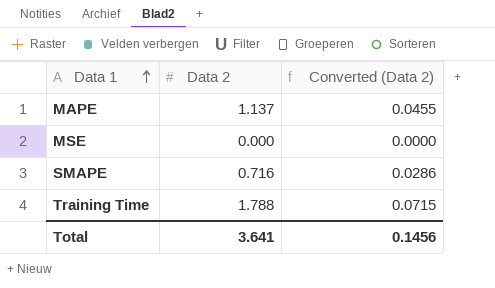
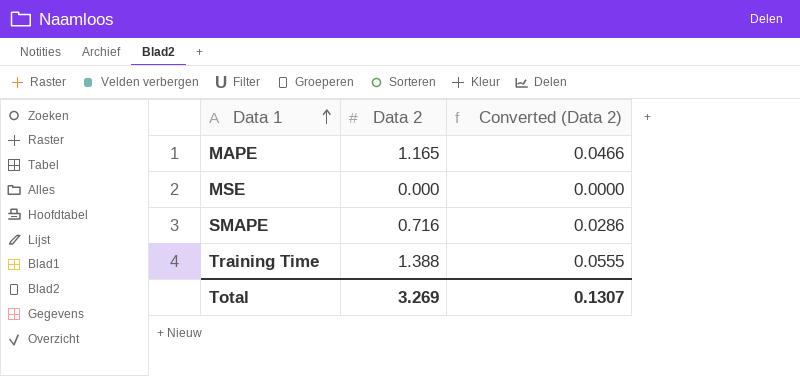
MAPE | Data 2: 1.137 -> 1.165
MAPE | Converted (Data 2): 0.0455 -> 0.0466
Training Time | Data 2: 1.788 -> 1.388
Training Time | Converted (Data 2): 0.0715 -> 0.0555
Total | Data 2: 3.641 -> 3.269
Total | Converted (Data 2): 0.1456 -> 0.1307

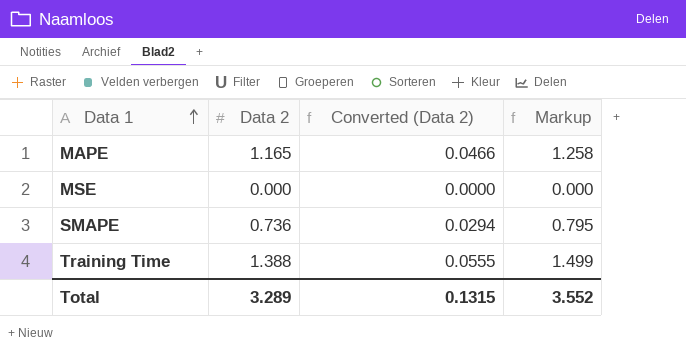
column Markup | formula: none -> [Data 2] * 1.08
SMAPE | Data 2: 0.716 -> 0.736
SMAPE | Converted (Data 2): 0.0286 -> 0.0294
Total | Data 2: 3.269 -> 3.289
Total | Converted (Data 2): 0.1307 -> 0.1315

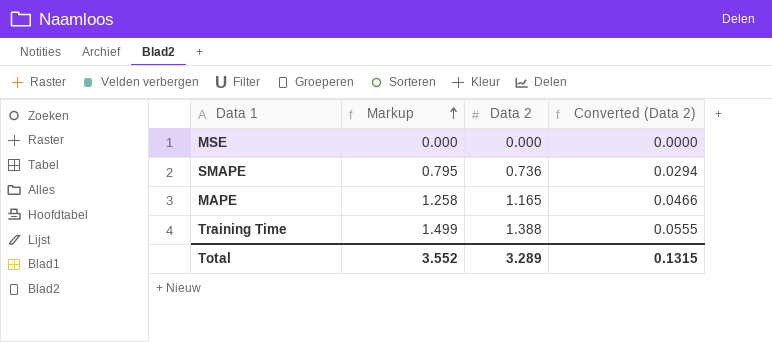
row order: Data 1 ascending -> Markup ascending
column Markup | position: 4 -> 2

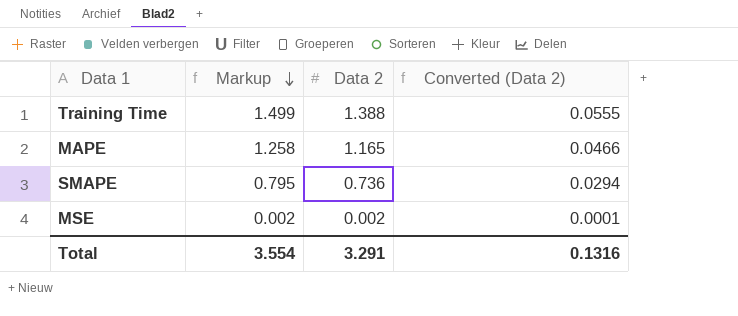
row order: Markup ascending -> Markup descending
MSE | Markup: 0.000 -> 0.002
MSE | Data 2: 0.000 -> 0.002
MSE | Converted (Data 2): 0.0000 -> 0.0001
Total | Markup: 3.552 -> 3.554
Total | Data 2: 3.289 -> 3.291
Total | Converted (Data 2): 0.1315 -> 0.1316

